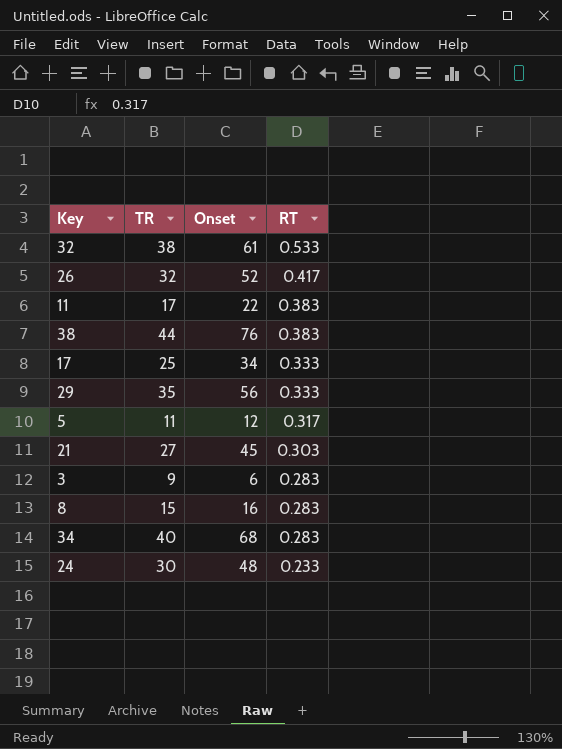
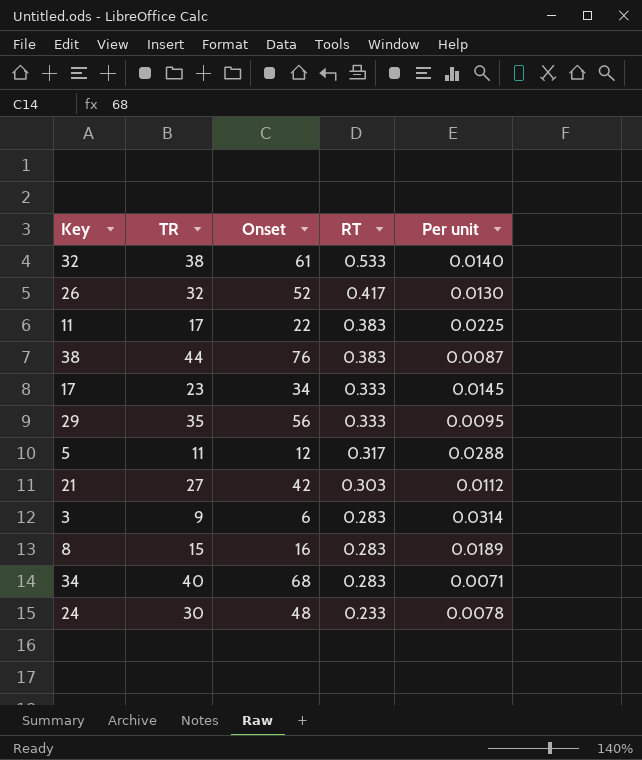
column Per unit | formula: none -> [RT] / [TR]
17 | TR: 25 -> 23
21 | Onset: 45 -> 42

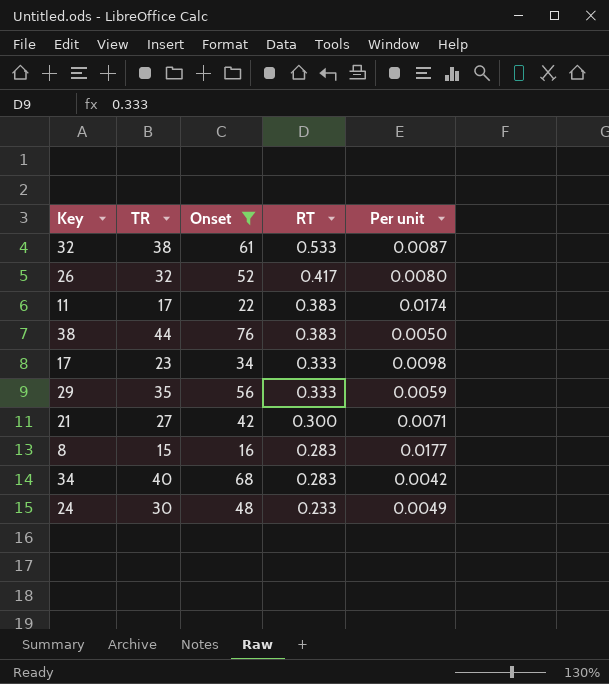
filter: none -> Onset >= 16
column Per unit | formula: [RT] / [TR] -> [RT] / [Onset]
21 | RT: 0.303 -> 0.300

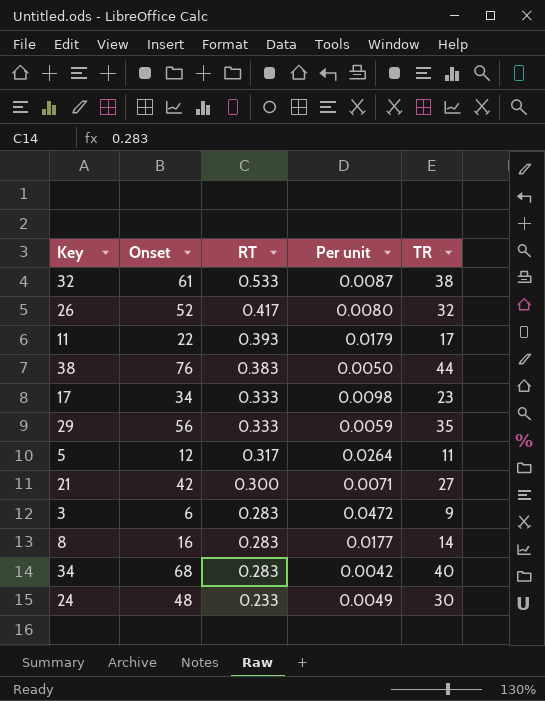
filter: Onset >= 16 -> none
column TR | position: 2 -> 5
11 | RT: 0.383 -> 0.393
11 | Per unit: 0.0174 -> 0.0179
8 | TR: 15 -> 14

